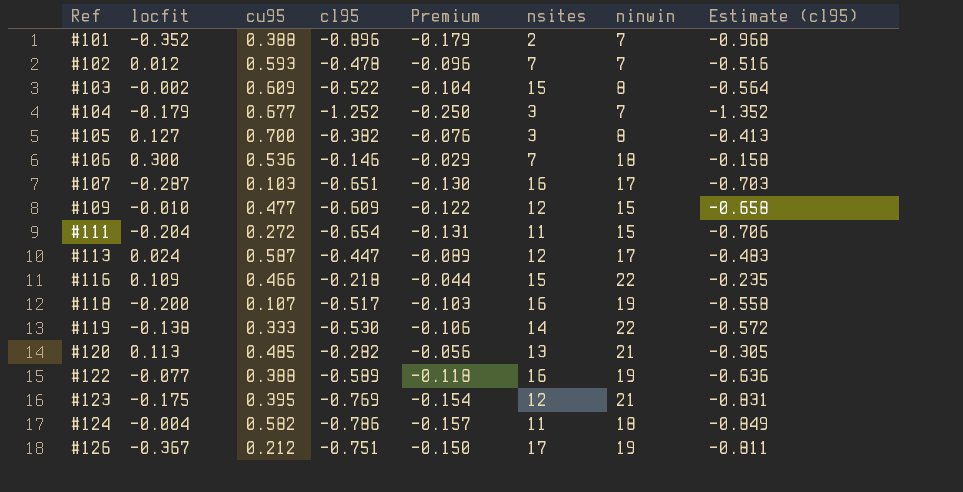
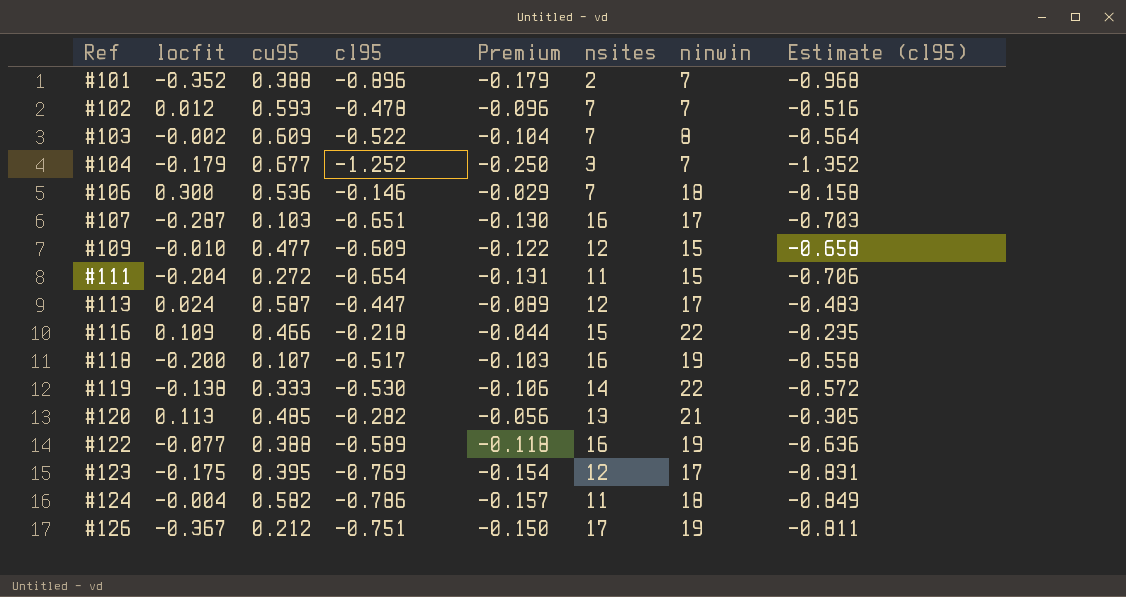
row #105: 0.127 | 0.700 | -0.382 | -0.076 | 3 | 8 | -0.413 -> none
#103 | nsites: 15 -> 7
#123 | ninwin: 21 -> 17

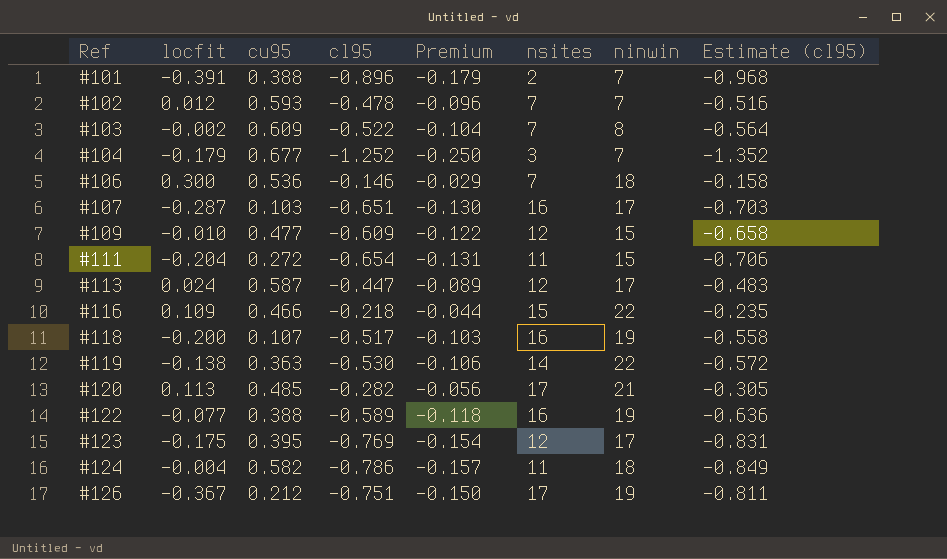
#101 | locfit: -0.352 -> -0.391
#119 | cu95: 0.333 -> 0.363
#120 | nsites: 13 -> 17

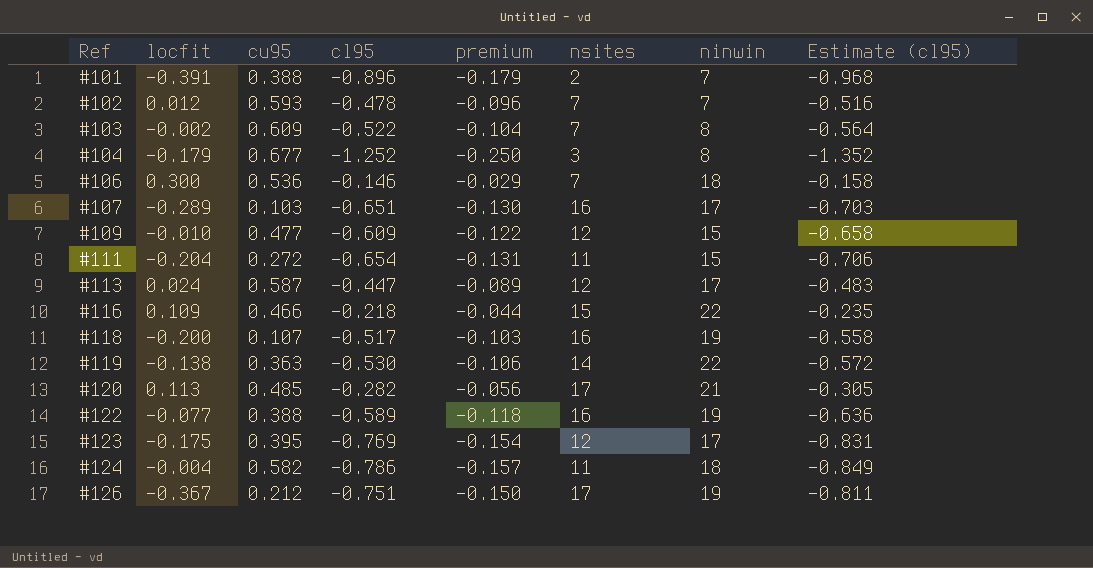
column name: Premium -> premium
#104 | ninwin: 7 -> 8
#107 | locfit: -0.287 -> -0.289

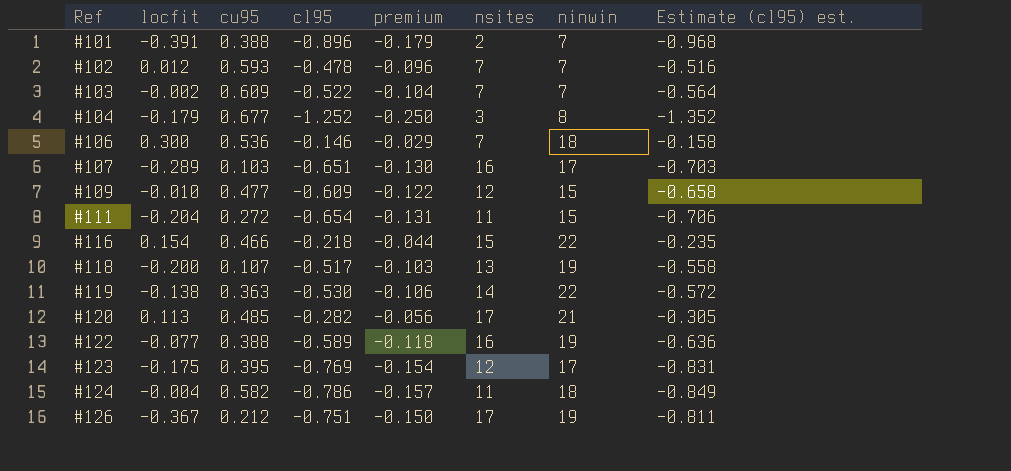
column name: Estimate (cl95) -> Estimate (cl95) est.
row #113: 0.024 | 0.587 | -0.447 | -0.089 | 12 | 17 | -0.483 -> none
#103 | ninwin: 8 -> 7
#116 | locfit: 0.109 -> 0.154
#118 | nsites: 16 -> 13

